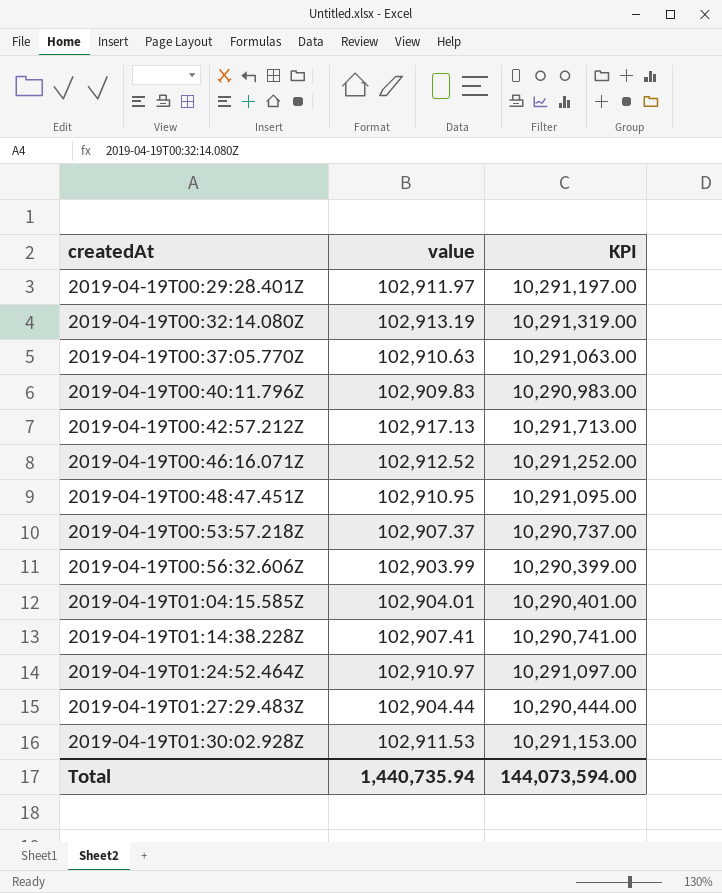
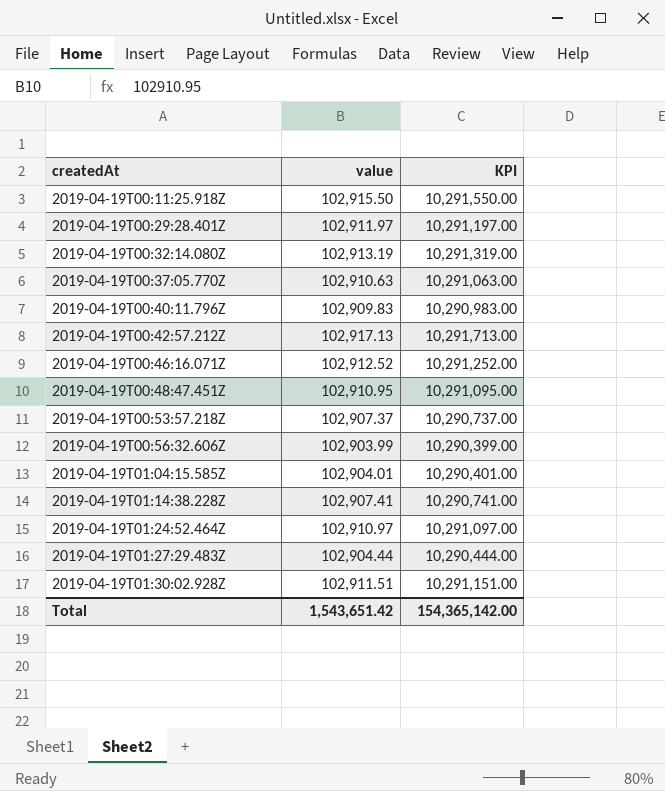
row 2019-04-19T00:11:25.918Z: none -> 102,915.50 | 10,291,550.00
2019-04-19T01:30:02.928Z | value: 102,911.53 -> 102,911.51
2019-04-19T01:30:02.928Z | KPI: 10,291,153.00 -> 10,291,151.00
Total | value: 1,440,735.94 -> 1,543,651.42
Total | KPI: 144,073,594.00 -> 154,365,142.00

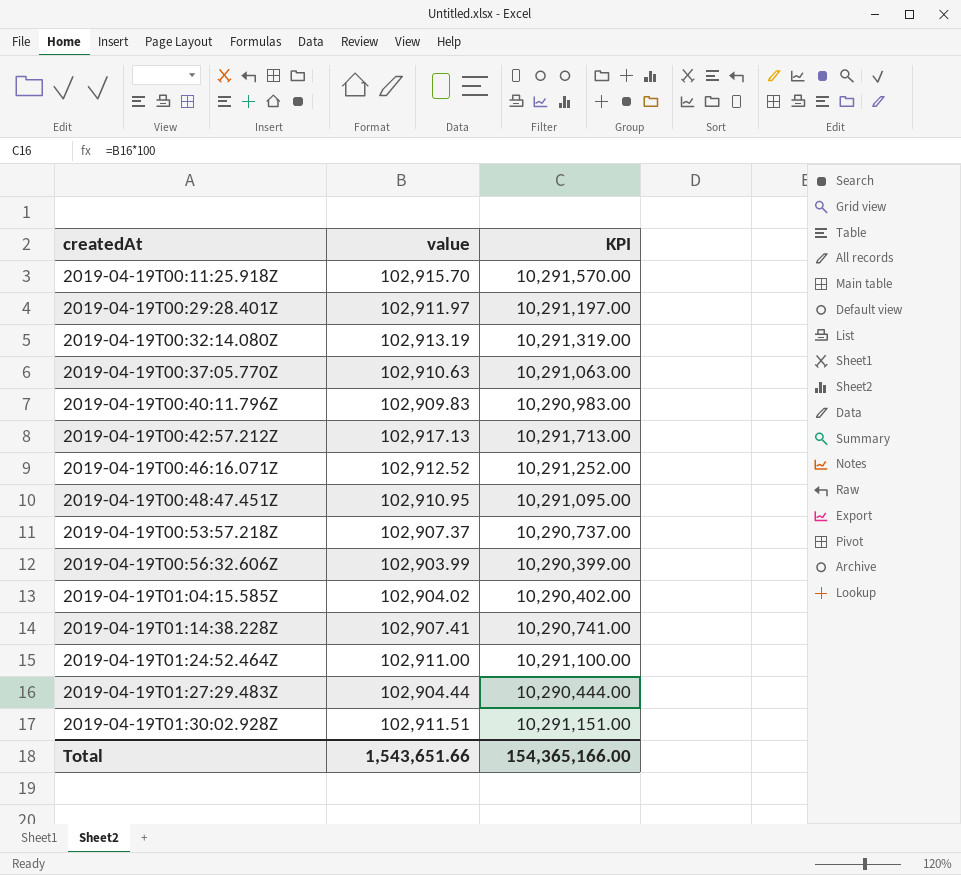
2019-04-19T00:11:25.918Z | value: 102,915.50 -> 102,915.70
2019-04-19T00:11:25.918Z | KPI: 10,291,550.00 -> 10,291,570.00
2019-04-19T01:04:15.585Z | value: 102,904.01 -> 102,904.02
2019-04-19T01:04:15.585Z | KPI: 10,290,401.00 -> 10,290,402.00
2019-04-19T01:24:52.464Z | value: 102,910.97 -> 102,911.00
2019-04-19T01:24:52.464Z | KPI: 10,291,097.00 -> 10,291,100.00
Total | value: 1,543,651.42 -> 1,543,651.66
Total | KPI: 154,365,142.00 -> 154,365,166.00

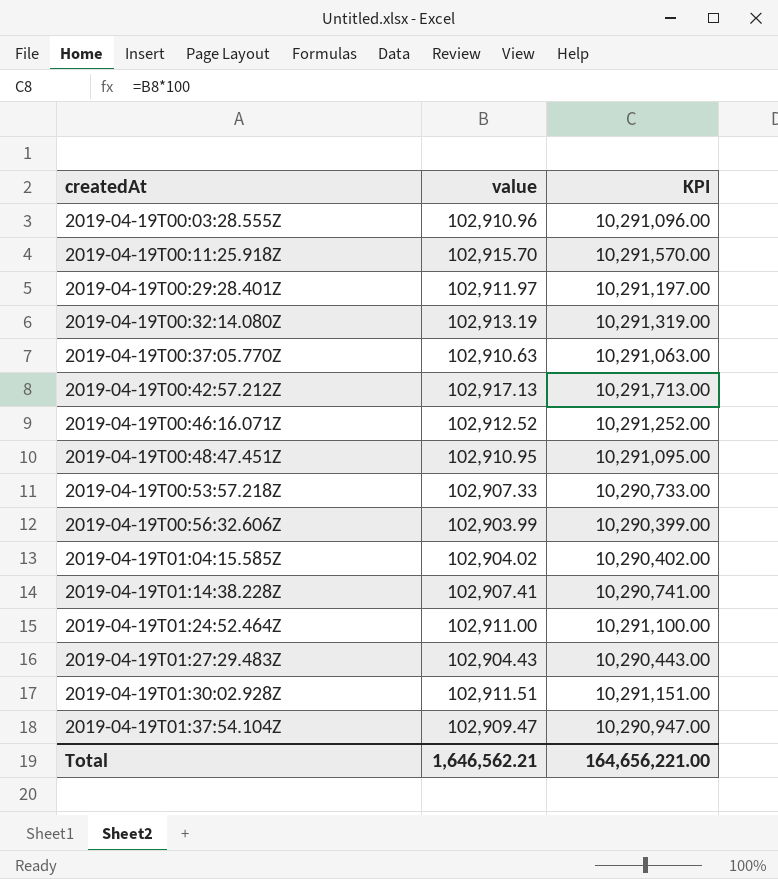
row 2019-04-19T00:40:11.796Z: 102,909.83 | 10,290,983.00 -> none
row 2019-04-19T00:03:28.555Z: none -> 102,910.96 | 10,291,096.00
2019-04-19T00:53:57.218Z | value: 102,907.37 -> 102,907.33
2019-04-19T00:53:57.218Z | KPI: 10,290,737.00 -> 10,290,733.00
2019-04-19T01:27:29.483Z | value: 102,904.44 -> 102,904.43
2019-04-19T01:27:29.483Z | KPI: 10,290,444.00 -> 10,290,443.00
row 2019-04-19T01:37:54.104Z: none -> 102,909.47 | 10,290,947.00
Total | value: 1,543,651.66 -> 1,646,562.21
Total | KPI: 154,365,166.00 -> 164,656,221.00

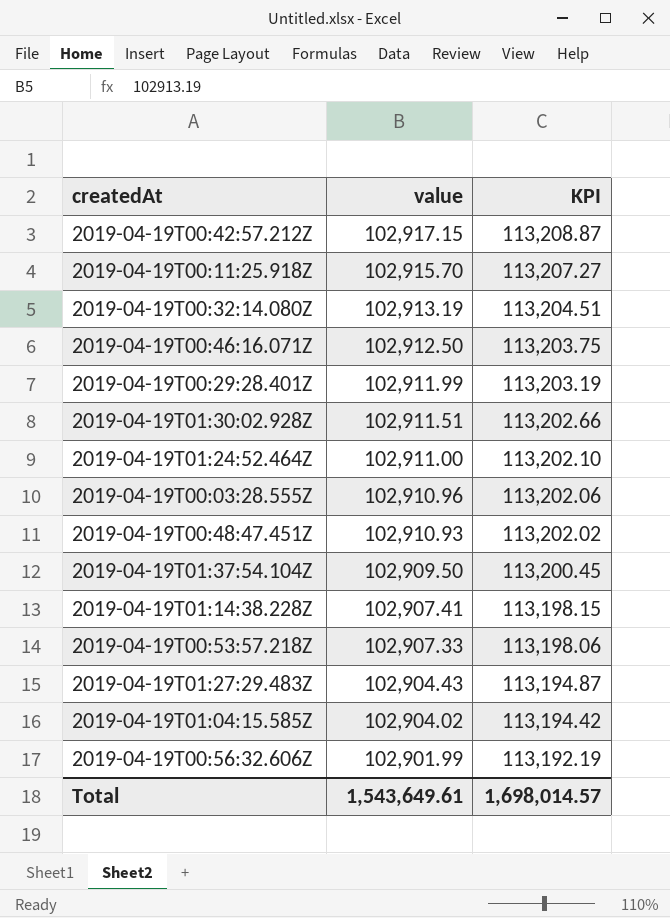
row order: createdAt ascending -> value descending
column KPI | formula: [value] * 100 -> [value] * 1.1
row 2019-04-19T00:37:05.770Z: 102,910.63 | 10,291,063.00 -> none
2019-04-19T00:42:57.212Z | value: 102,917.13 -> 102,917.15
2019-04-19T00:46:16.071Z | value: 102,912.52 -> 102,912.50
2019-04-19T00:29:28.401Z | value: 102,911.97 -> 102,911.99
2019-04-19T00:48:47.451Z | value: 102,910.95 -> 102,910.93
2019-04-19T01:37:54.104Z | value: 102,909.47 -> 102,909.50
2019-04-19T00:56:32.606Z | value: 102,903.99 -> 102,901.99
Total | value: 1,646,562.21 -> 1,543,649.61
Total | KPI: 164,656,221.00 -> 1,698,014.57

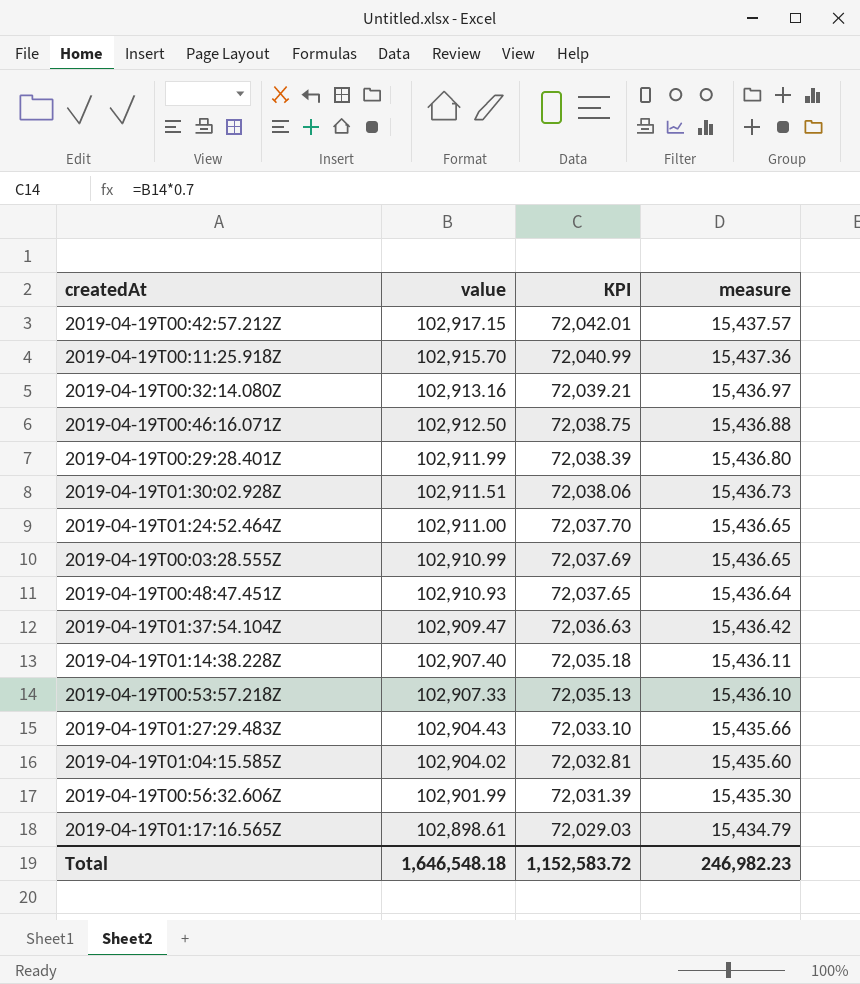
column KPI | formula: [value] * 1.1 -> [value] * 0.7
column measure | formula: none -> [value] * 0.15
2019-04-19T00:32:14.080Z | value: 102,913.19 -> 102,913.16
2019-04-19T00:03:28.555Z | value: 102,910.96 -> 102,910.99
2019-04-19T01:37:54.104Z | value: 102,909.50 -> 102,909.47
2019-04-19T01:14:38.228Z | value: 102,907.41 -> 102,907.40
row 2019-04-19T01:17:16.565Z: none -> 102,898.61 | 72,029.03 | 15,434.79
Total | value: 1,543,649.61 -> 1,646,548.18
Total | KPI: 1,698,014.57 -> 1,152,583.72

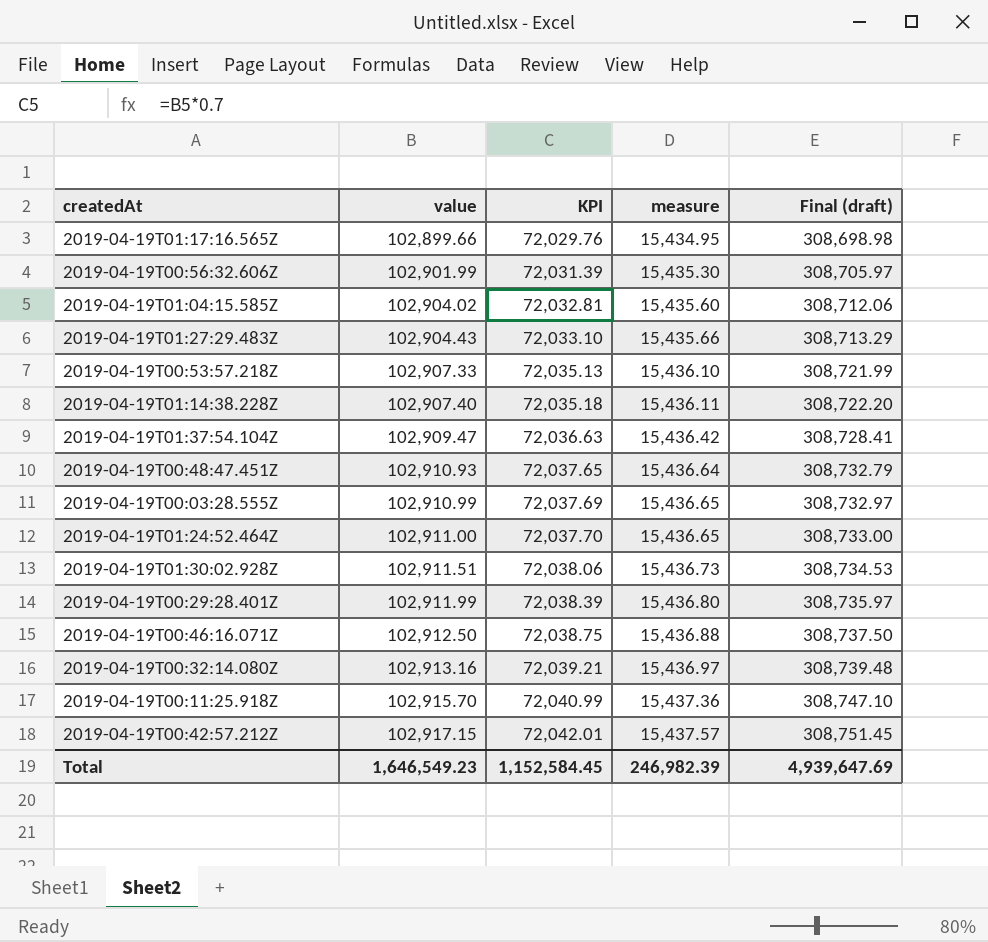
row order: value descending -> value ascending
column Final (draft) | formula: none -> [value] * 3
2019-04-19T01:17:16.565Z | value: 102,898.61 -> 102,899.66
2019-04-19T01:17:16.565Z | KPI: 72,029.03 -> 72,029.76
2019-04-19T01:17:16.565Z | measure: 15,434.79 -> 15,434.95
Total | value: 1,646,548.18 -> 1,646,549.23
Total | KPI: 1,152,583.72 -> 1,152,584.45
Total | measure: 246,982.23 -> 246,982.39

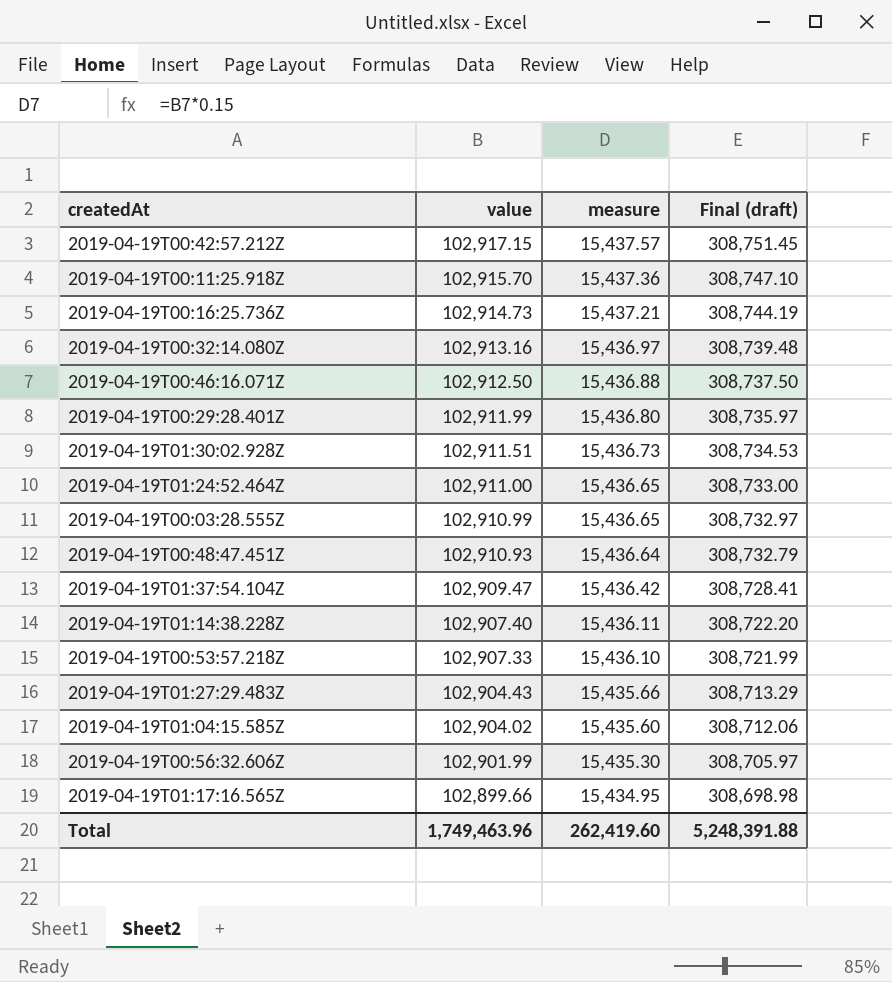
row order: value ascending -> value descending
column KPI | formula: [value] * 0.7 -> none
row 2019-04-19T00:16:25.736Z: none -> 102,914.73 | 15,437.21 | 308,744.19
Total | value: 1,646,549.23 -> 1,749,463.96
Total | measure: 246,982.39 -> 262,419.60
Total | Final (draft): 4,939,647.69 -> 5,248,391.88

